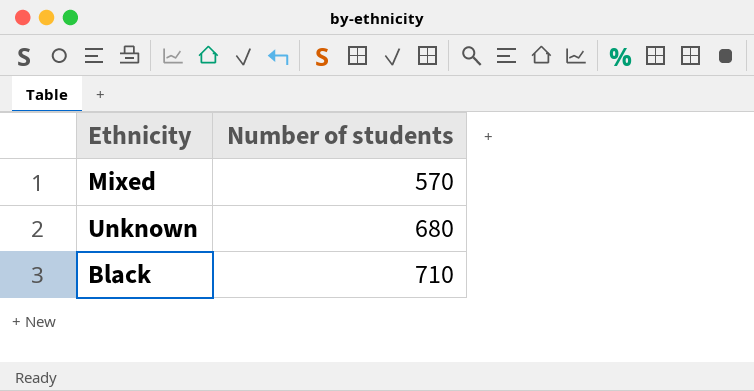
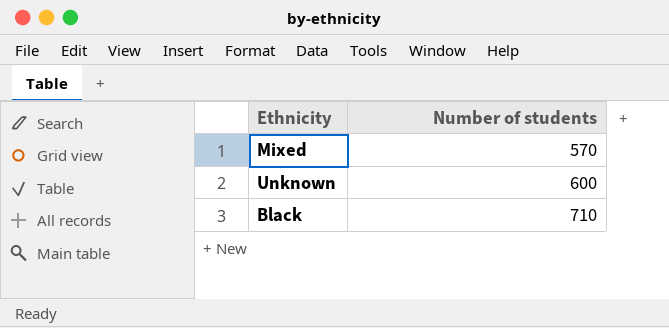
Unknown | Number of students: 680 -> 600

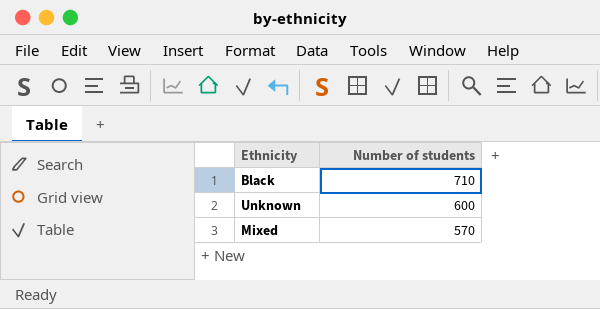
row order: Number of students ascending -> Number of students descending

